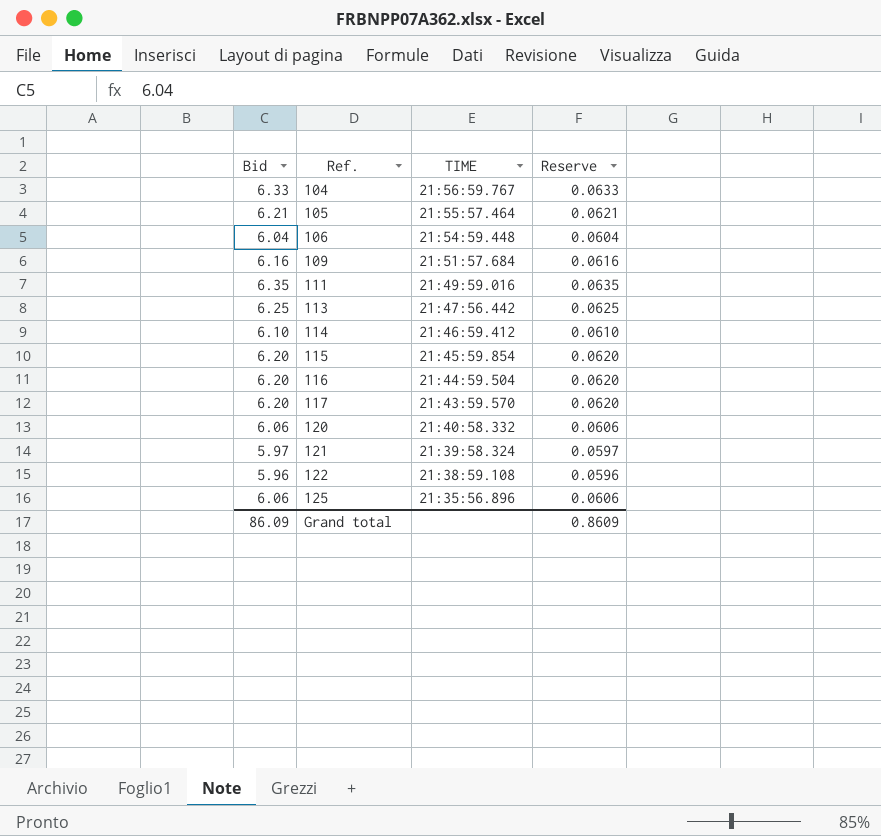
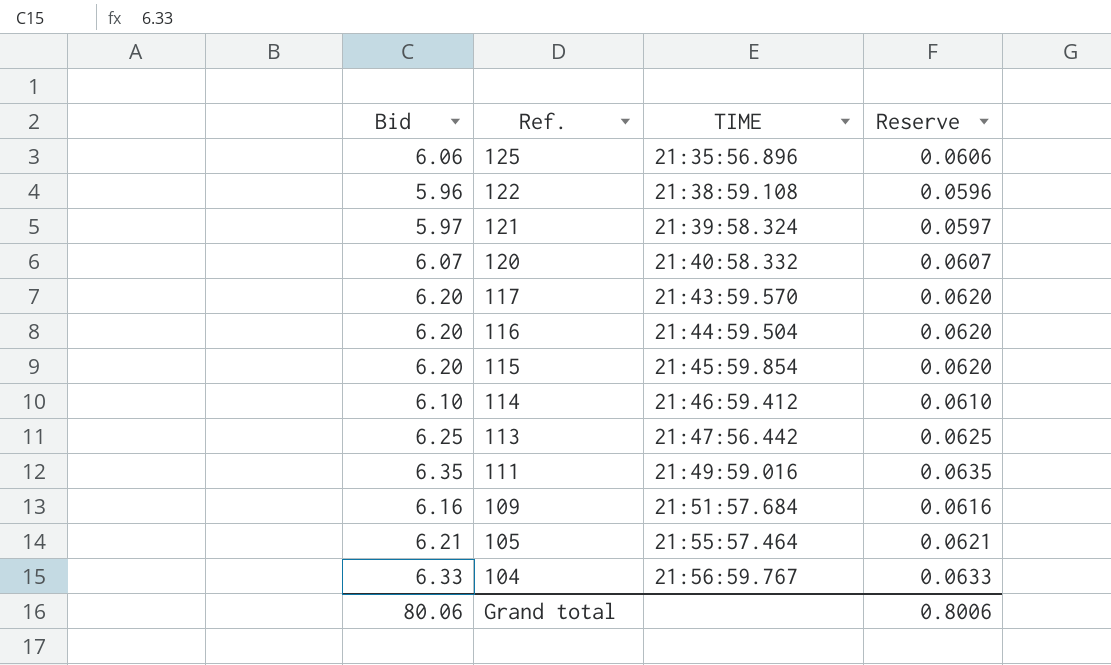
row order: Ref. ascending -> Ref. descending
row 106: 6.04 | 21:54:59.448 | 0.0604 -> none
120 | Bid: 6.06 -> 6.07
120 | Reserve: 0.0606 -> 0.0607
Grand total | Bid: 86.09 -> 80.06
Grand total | Reserve: 0.8609 -> 0.8006

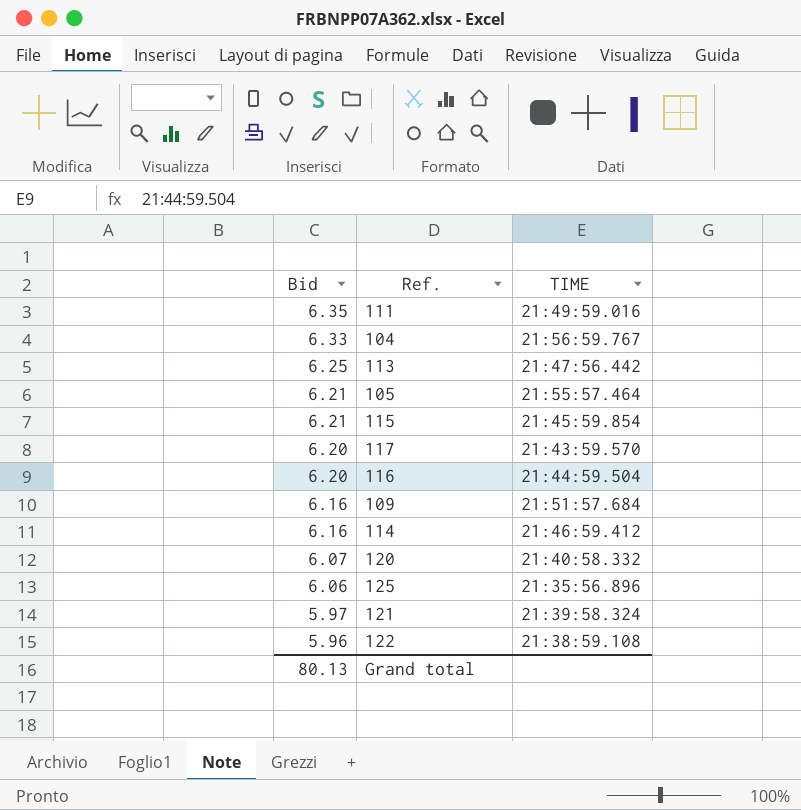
row order: Ref. descending -> Bid descending
column Reserve | formula: [Bid] * 0.01 -> none
115 | Bid: 6.20 -> 6.21
114 | Bid: 6.10 -> 6.16
Grand total | Bid: 80.06 -> 80.13

